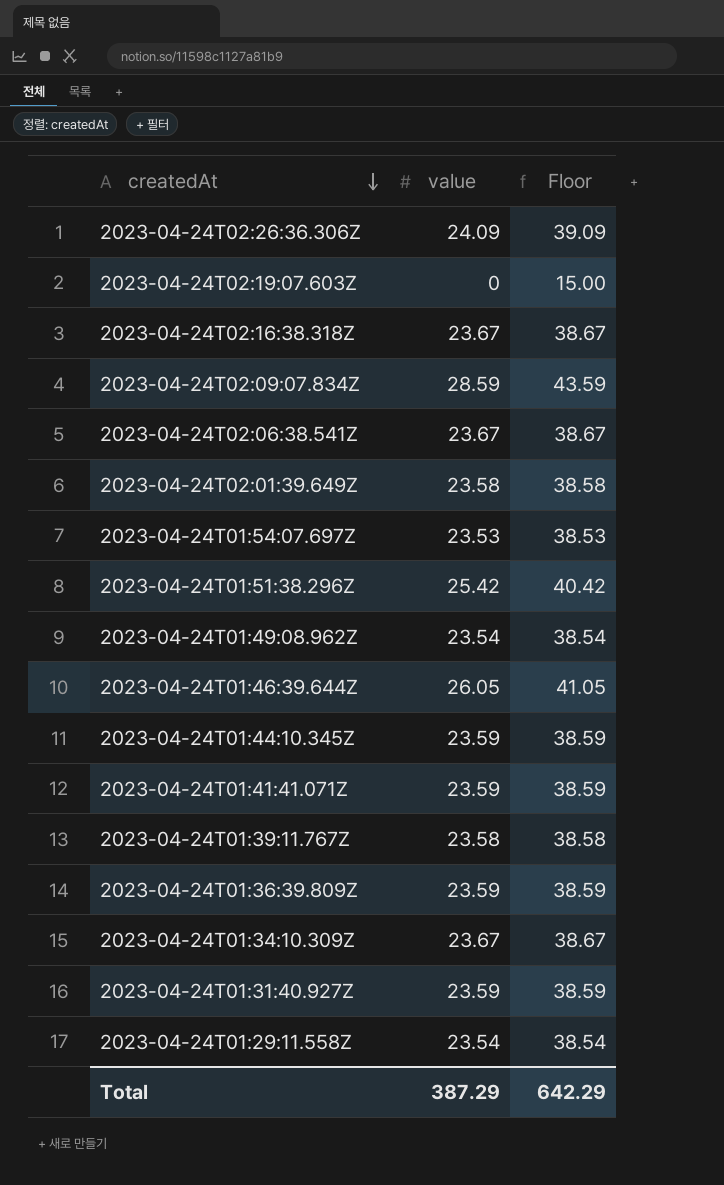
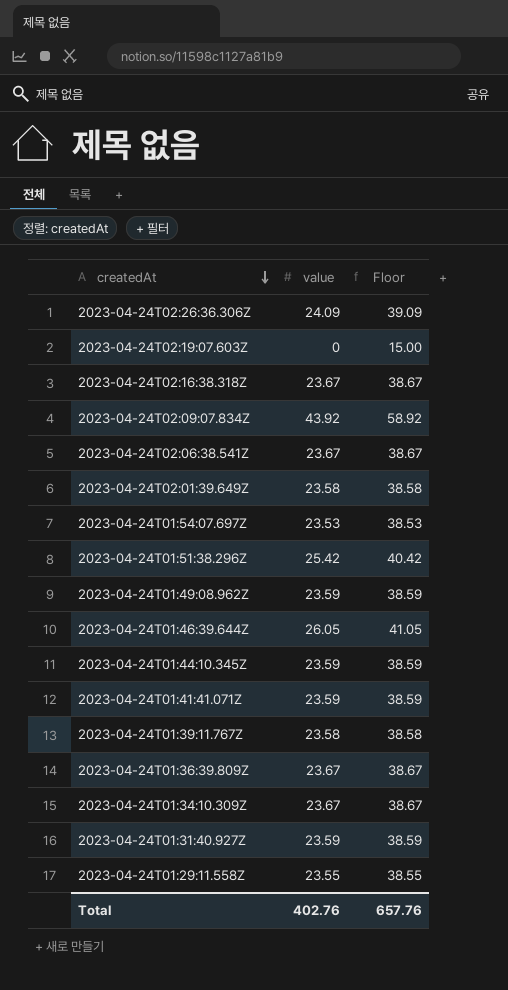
2023-04-24T02:09:07.834Z | value: 28.59 -> 43.92
2023-04-24T02:09:07.834Z | Floor: 43.59 -> 58.92
2023-04-24T01:49:08.962Z | value: 23.54 -> 23.59
2023-04-24T01:49:08.962Z | Floor: 38.54 -> 38.59
2023-04-24T01:36:39.809Z | value: 23.59 -> 23.67
2023-04-24T01:36:39.809Z | Floor: 38.59 -> 38.67
2023-04-24T01:29:11.558Z | value: 23.54 -> 23.55
2023-04-24T01:29:11.558Z | Floor: 38.54 -> 38.55
Total | value: 387.29 -> 402.76
Total | Floor: 642.29 -> 657.76

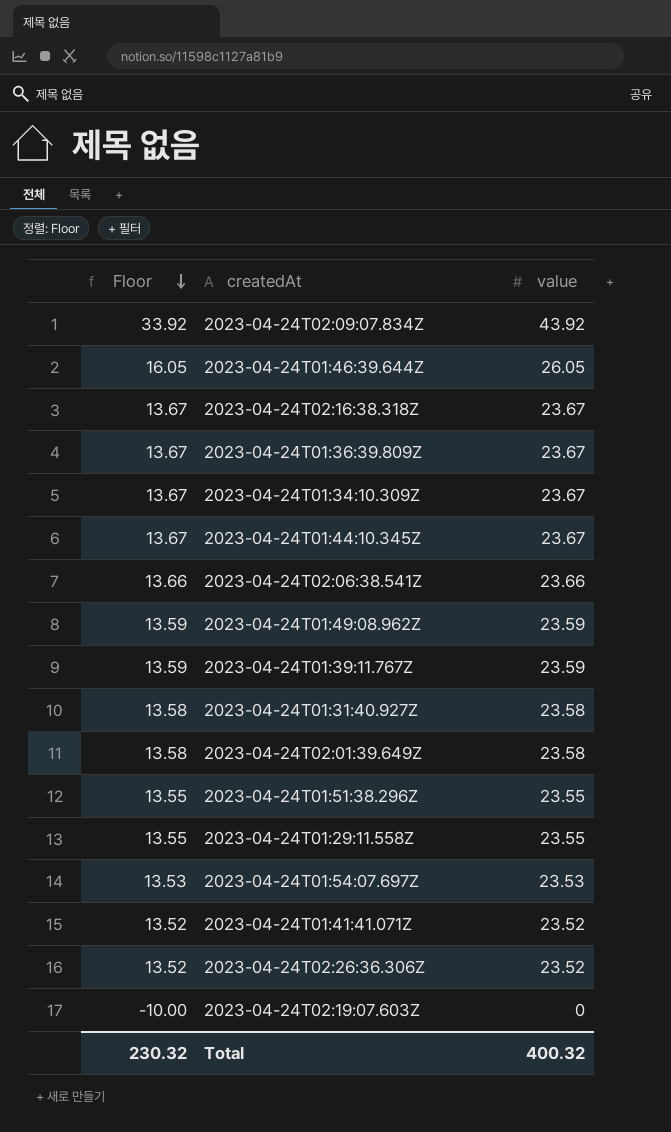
row order: createdAt descending -> Floor descending
column Floor | formula: [value] + 15 -> [value] - 10
column Floor | position: 3 -> 1
2023-04-24T01:44:10.345Z | value: 23.59 -> 23.67
2023-04-24T02:06:38.541Z | value: 23.67 -> 23.66
2023-04-24T01:39:11.767Z | value: 23.58 -> 23.59
2023-04-24T01:31:40.927Z | value: 23.59 -> 23.58
2023-04-24T01:51:38.296Z | value: 25.42 -> 23.55
2023-04-24T01:41:41.071Z | value: 23.59 -> 23.52
2023-04-24T02:26:36.306Z | value: 24.09 -> 23.52
Total | Floor: 657.76 -> 230.32
Total | value: 402.76 -> 400.32

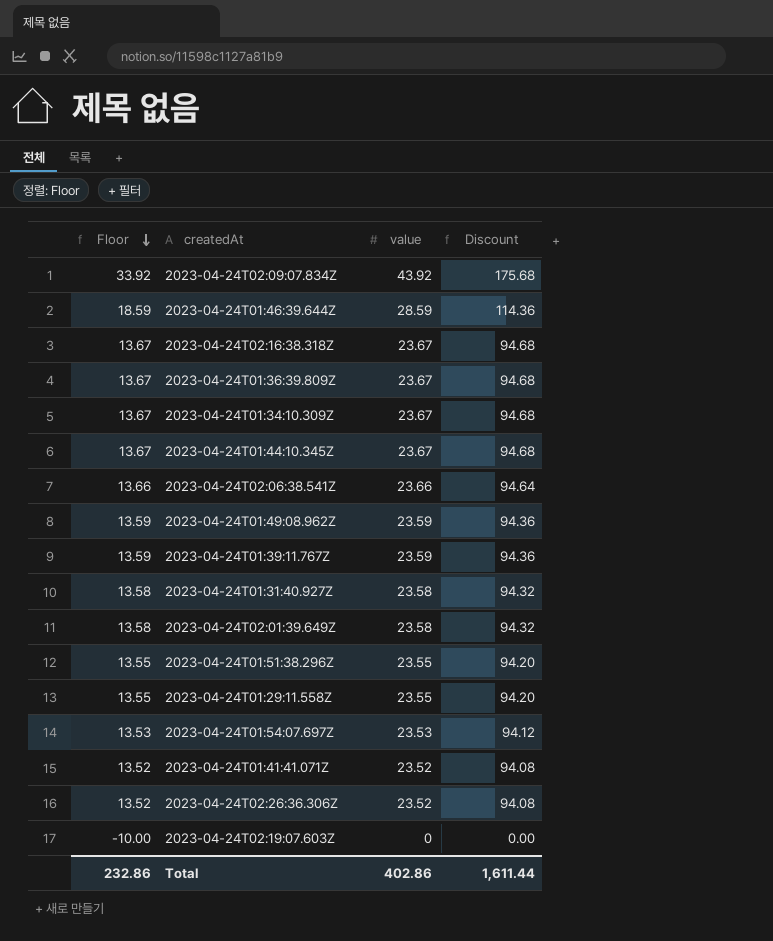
column Discount | formula: none -> [value] * 4
2023-04-24T01:46:39.644Z | Floor: 16.05 -> 18.59
2023-04-24T01:46:39.644Z | value: 26.05 -> 28.59
Total | Floor: 230.32 -> 232.86
Total | value: 400.32 -> 402.86

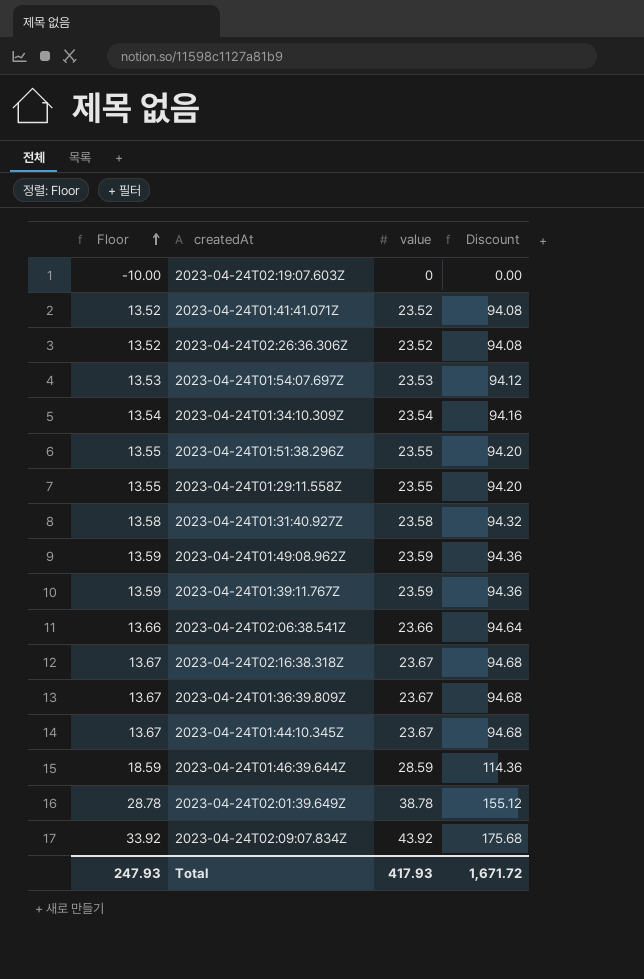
row order: Floor descending -> Floor ascending
2023-04-24T01:34:10.309Z | Floor: 13.67 -> 13.54
2023-04-24T01:34:10.309Z | value: 23.67 -> 23.54
2023-04-24T01:34:10.309Z | Discount: 94.68 -> 94.16
2023-04-24T02:01:39.649Z | Floor: 13.58 -> 28.78
2023-04-24T02:01:39.649Z | value: 23.58 -> 38.78
2023-04-24T02:01:39.649Z | Discount: 94.32 -> 155.12
Total | Floor: 232.86 -> 247.93
Total | value: 402.86 -> 417.93
Total | Discount: 1,611.44 -> 1,671.72

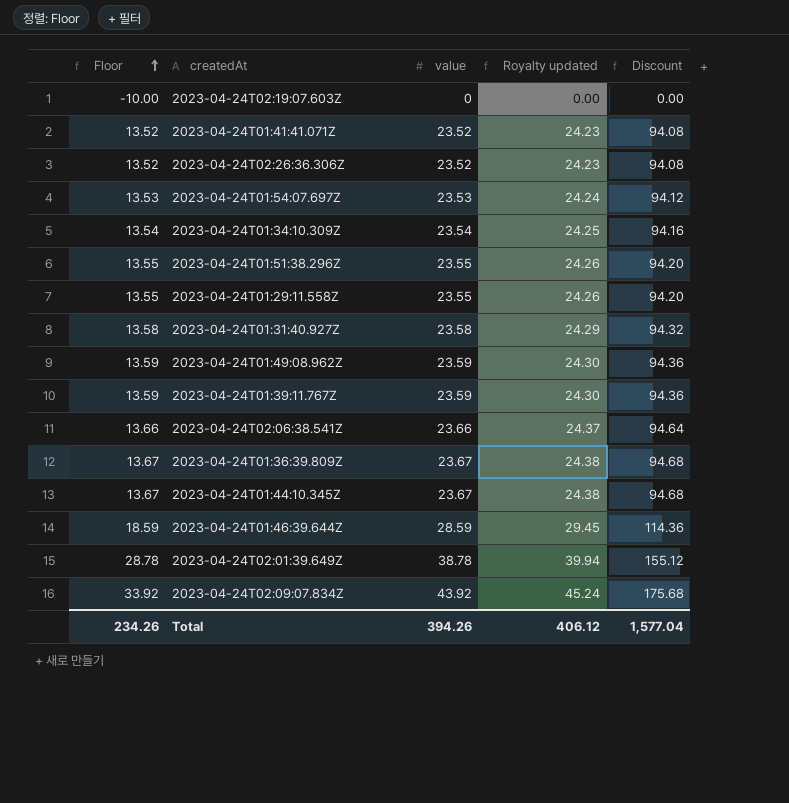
column Royalty updated | formula: none -> [value] * 1.03
row 2023-04-24T02:16:38.318Z: 13.67 | 23.67 | 94.68 -> none
Total | Floor: 247.93 -> 234.26
Total | value: 417.93 -> 394.26
Total | Discount: 1,671.72 -> 1,577.04

